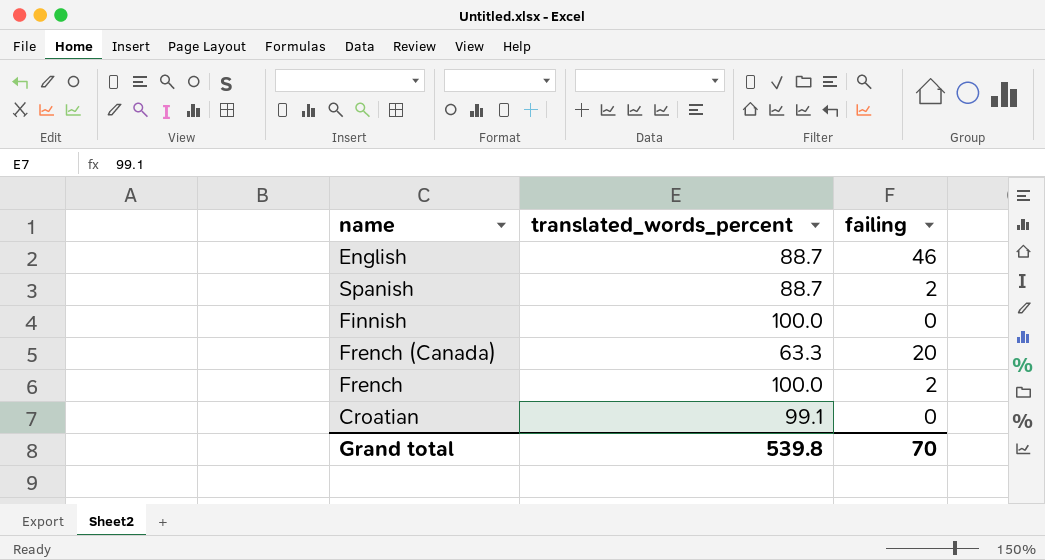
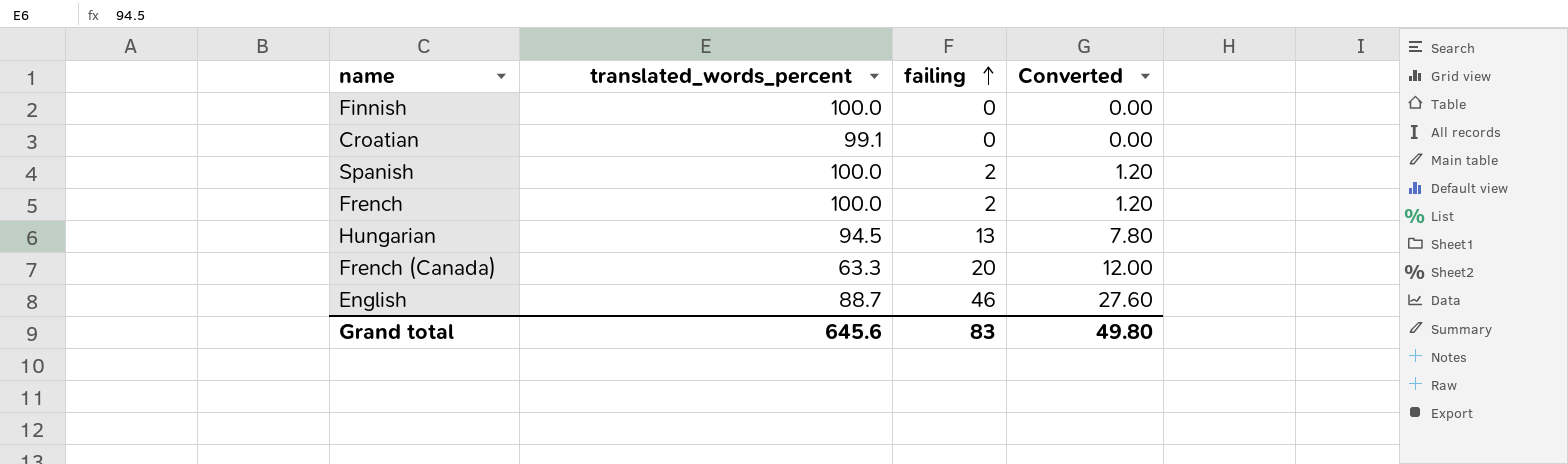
row order: none -> failing ascending
column Converted | formula: none -> [failing] * 0.6
Spanish | translated_words_percent: 88.7 -> 100.0
row Hungarian: none -> 94.5 | 13 | 7.80
Grand total | translated_words_percent: 539.8 -> 645.6
Grand total | failing: 70 -> 83

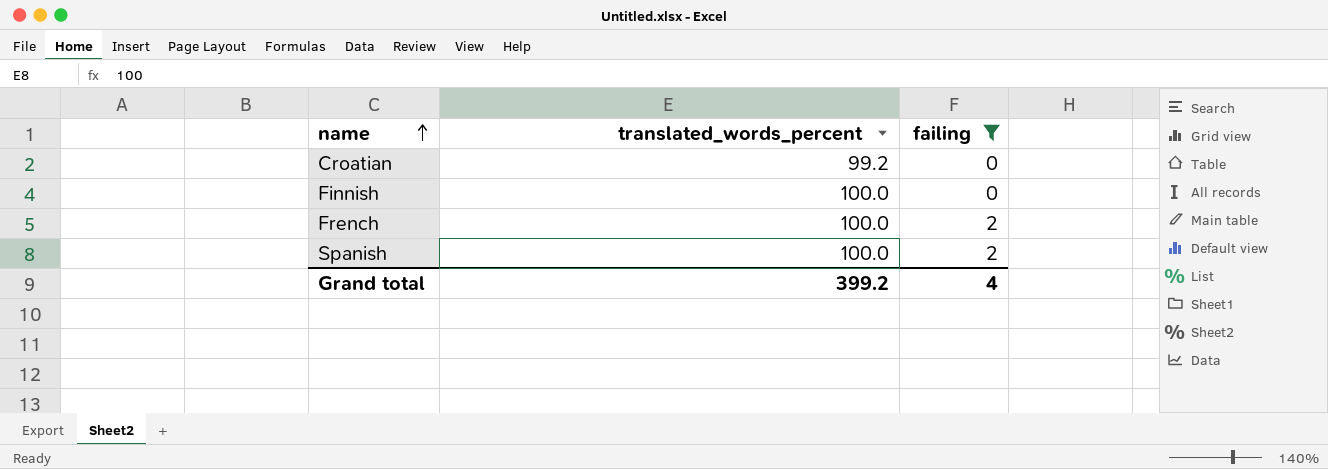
filter: none -> failing <= 2
row order: failing ascending -> name ascending
column Converted | formula: [failing] * 0.6 -> none
Croatian | translated_words_percent: 99.1 -> 99.2
Grand total | translated_words_percent: 645.6 -> 399.2
Grand total | failing: 83 -> 4

